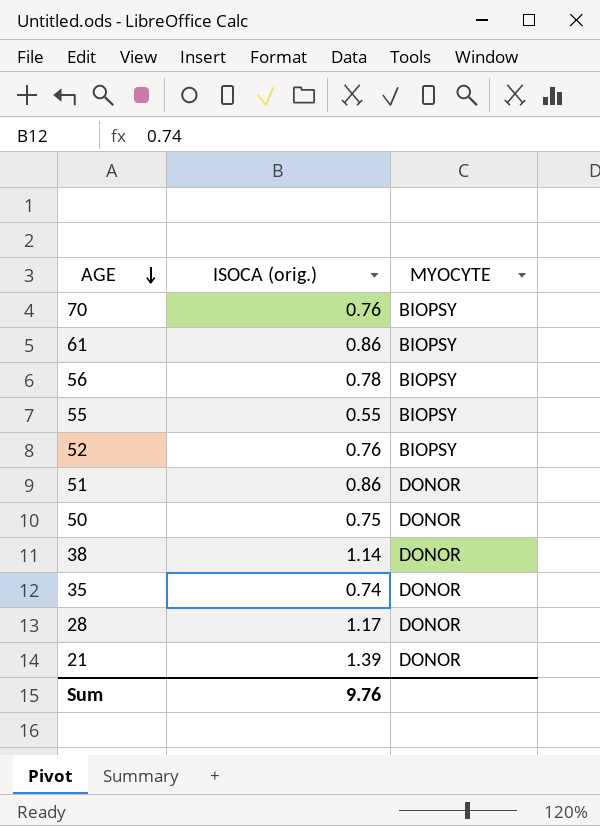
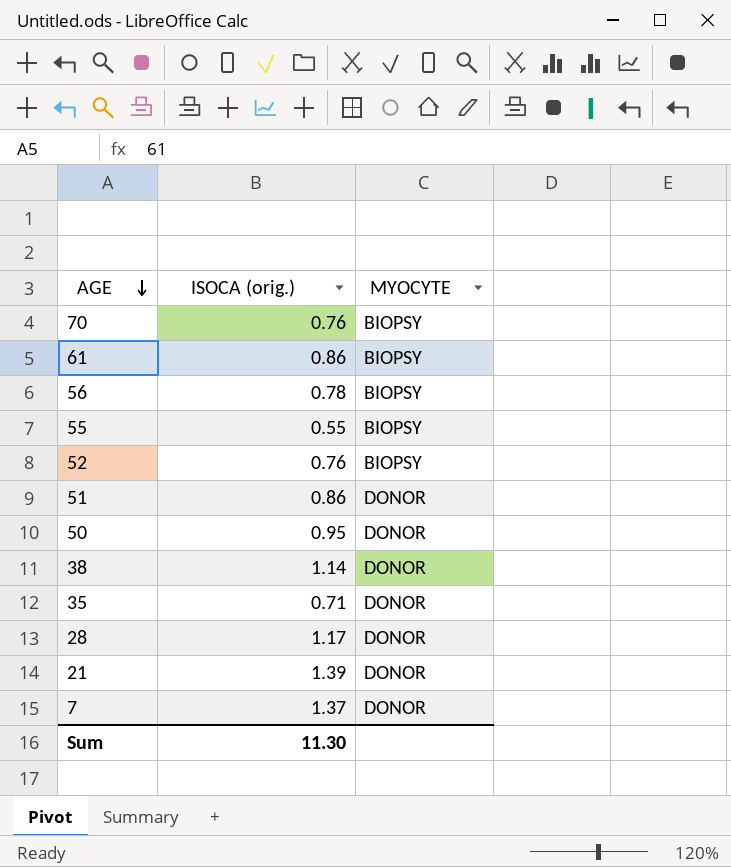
50 | ISOCA (orig.): 0.75 -> 0.95
35 | ISOCA (orig.): 0.74 -> 0.71
row 7: none -> 1.37 | DONOR
Sum | ISOCA (orig.): 9.76 -> 11.30

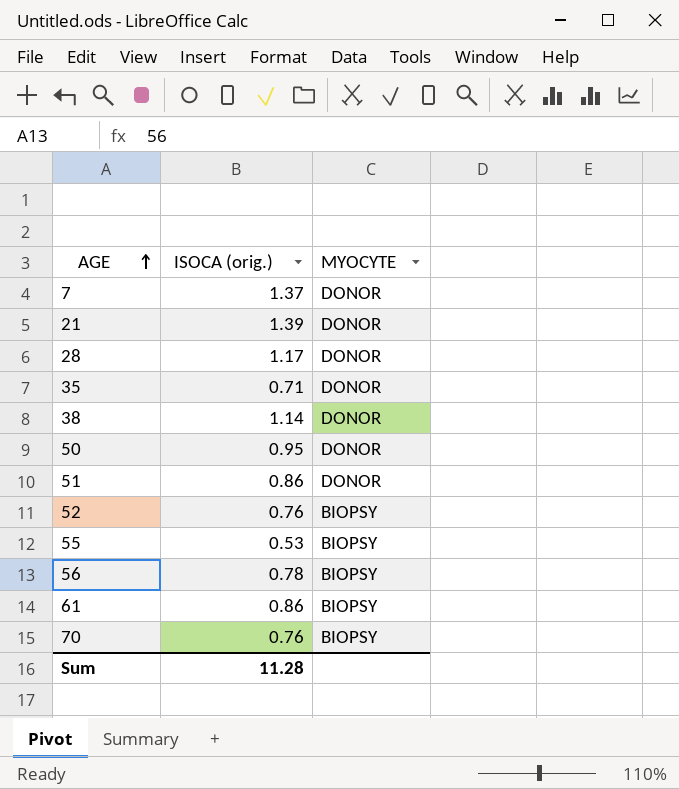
row order: AGE descending -> AGE ascending
55 | ISOCA (orig.): 0.55 -> 0.53
Sum | ISOCA (orig.): 11.30 -> 11.28

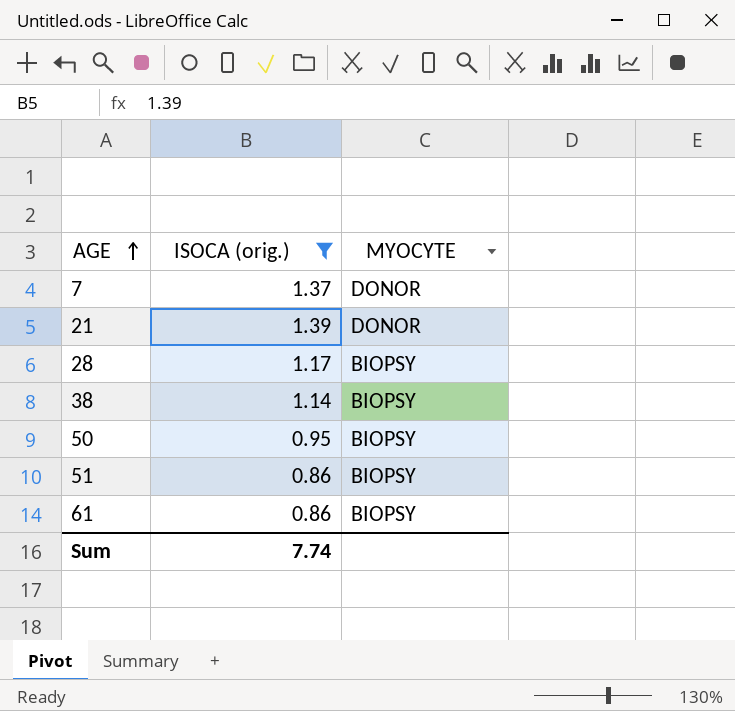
filter: none -> ISOCA (orig.) >= 0.86
28 | MYOCYTE: DONOR -> BIOPSY
38 | MYOCYTE: DONOR -> BIOPSY
50 | MYOCYTE: DONOR -> BIOPSY
51 | MYOCYTE: DONOR -> BIOPSY
Sum | ISOCA (orig.): 11.28 -> 7.74

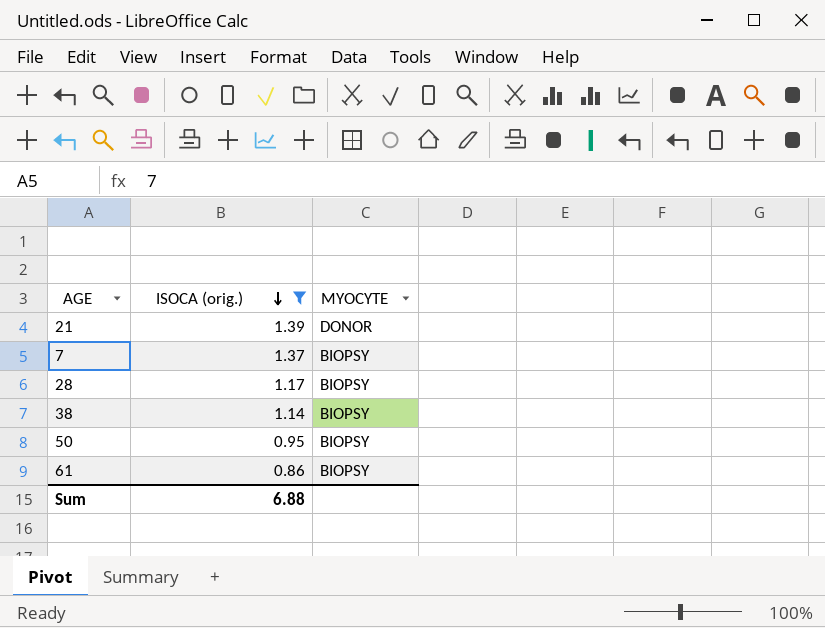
row order: AGE ascending -> ISOCA (orig.) descending
row 51: 0.86 | BIOPSY -> none
7 | MYOCYTE: DONOR -> BIOPSY
Sum | ISOCA (orig.): 7.74 -> 6.88

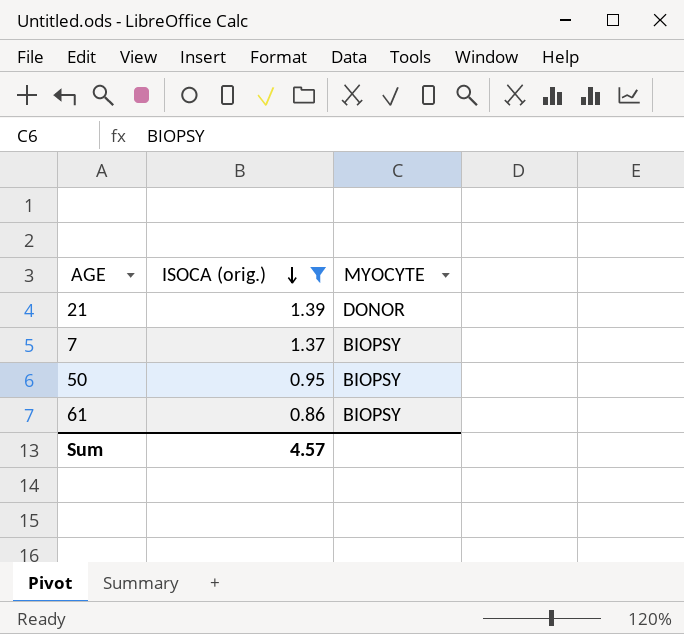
row 28: 1.17 | BIOPSY -> none
row 38: 1.14 | BIOPSY -> none
Sum | ISOCA (orig.): 6.88 -> 4.57

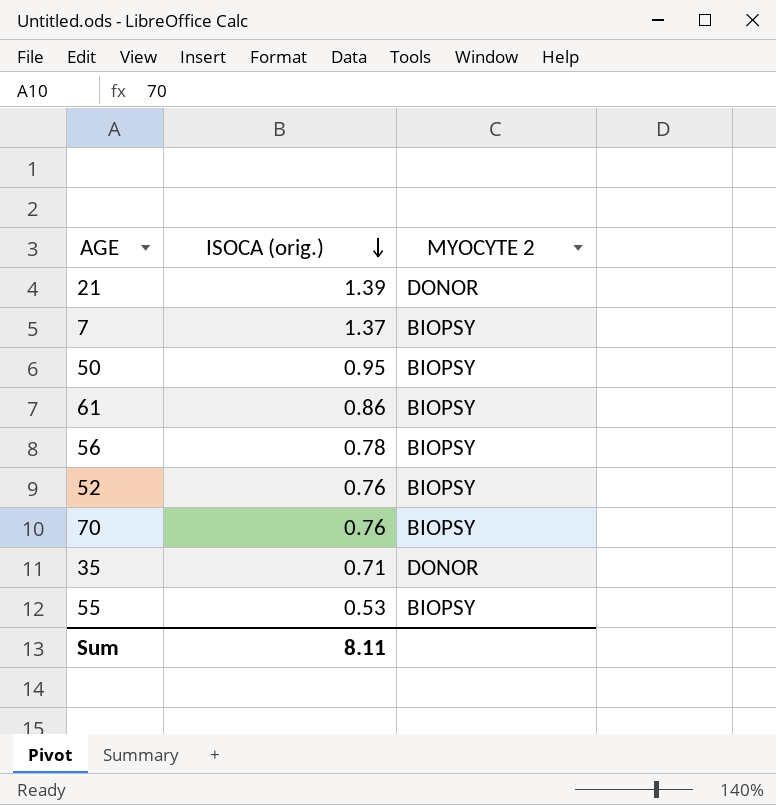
filter: ISOCA (orig.) >= 0.86 -> none
column name: MYOCYTE -> MYOCYTE 2
Sum | ISOCA (orig.): 4.57 -> 8.11

